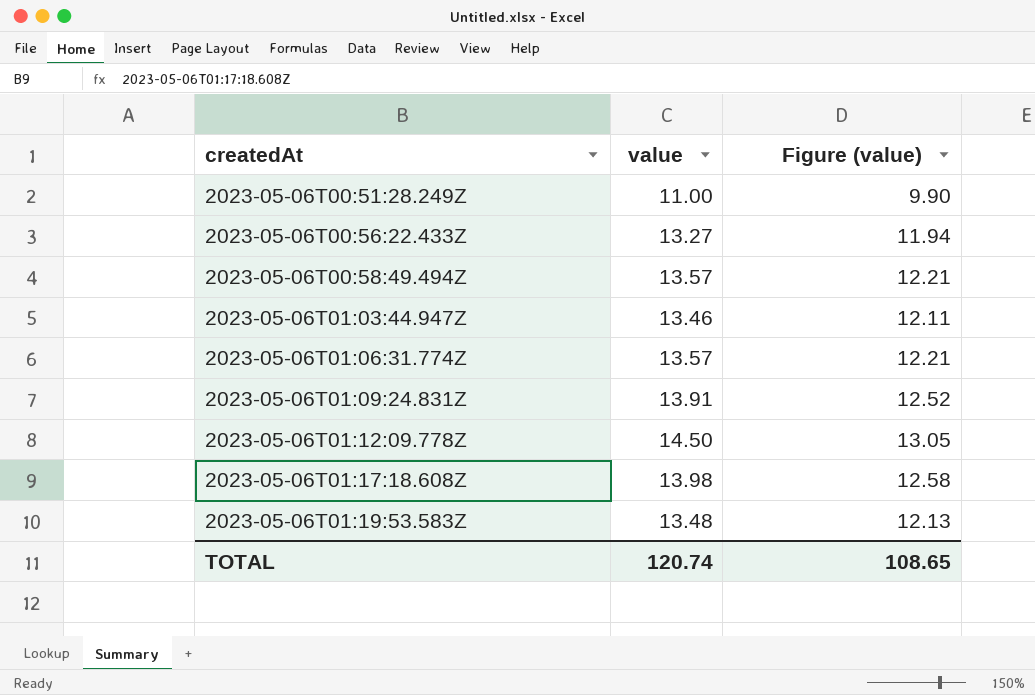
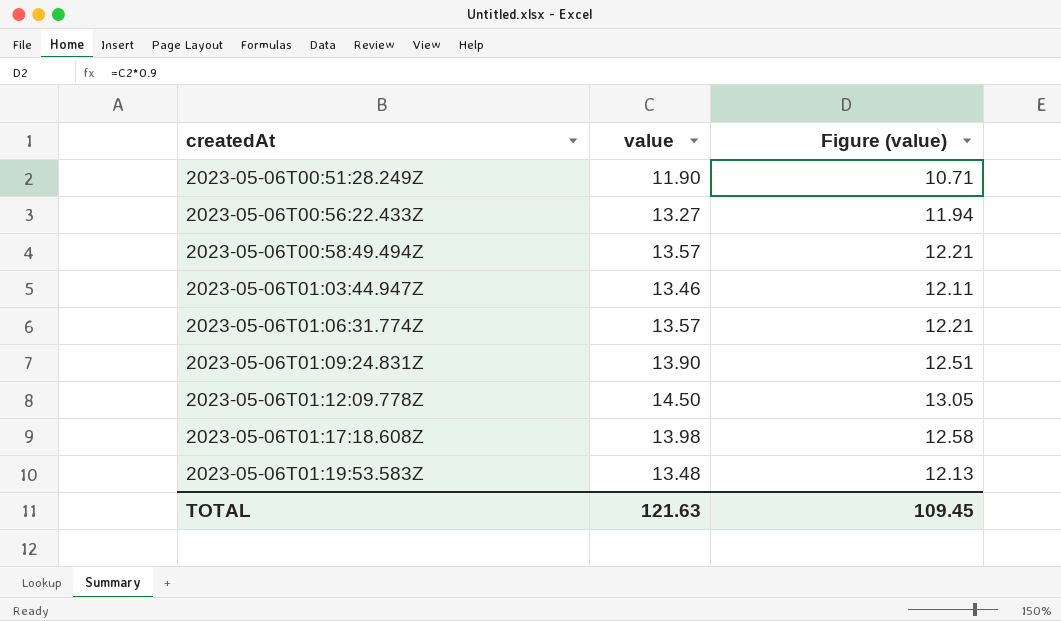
2023-05-06T00:51:28.249Z | value: 11.00 -> 11.90
2023-05-06T00:51:28.249Z | Figure (value): 9.90 -> 10.71
2023-05-06T01:09:24.831Z | value: 13.91 -> 13.90
2023-05-06T01:09:24.831Z | Figure (value): 12.52 -> 12.51
TOTAL | value: 120.74 -> 121.63
TOTAL | Figure (value): 108.65 -> 109.45

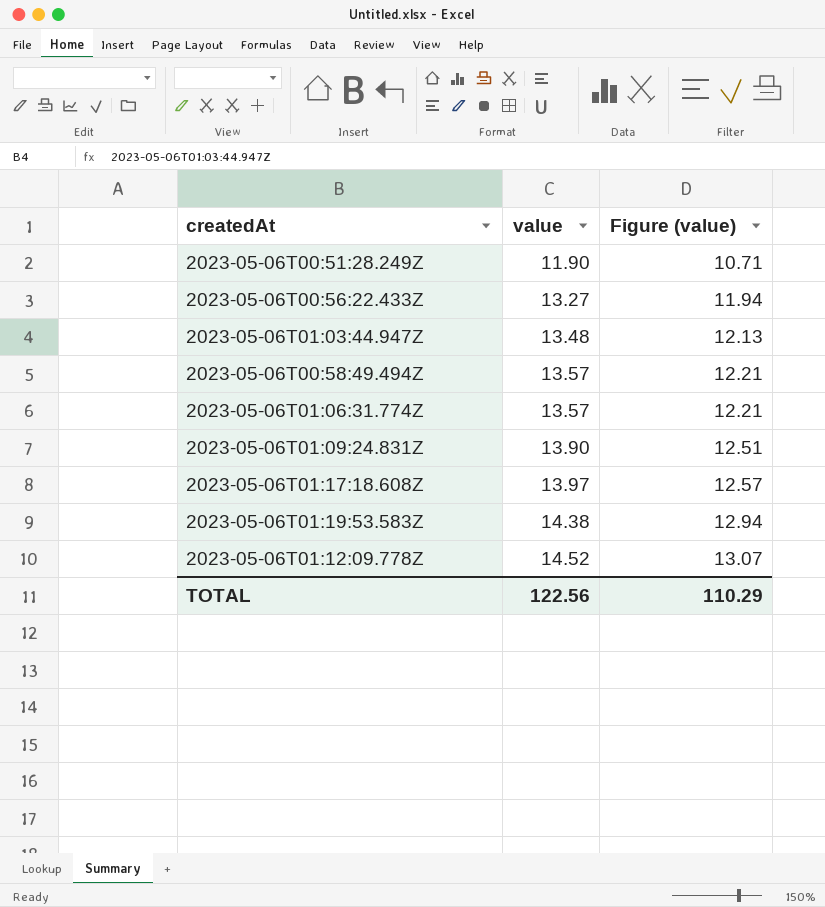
row order: createdAt ascending -> value ascending
2023-05-06T01:03:44.947Z | value: 13.46 -> 13.48
2023-05-06T01:03:44.947Z | Figure (value): 12.11 -> 12.13
2023-05-06T01:17:18.608Z | value: 13.98 -> 13.97
2023-05-06T01:17:18.608Z | Figure (value): 12.58 -> 12.57
2023-05-06T01:19:53.583Z | value: 13.48 -> 14.38
2023-05-06T01:19:53.583Z | Figure (value): 12.13 -> 12.94
2023-05-06T01:12:09.778Z | value: 14.50 -> 14.52
2023-05-06T01:12:09.778Z | Figure (value): 13.05 -> 13.07
TOTAL | value: 121.63 -> 122.56
TOTAL | Figure (value): 109.45 -> 110.29

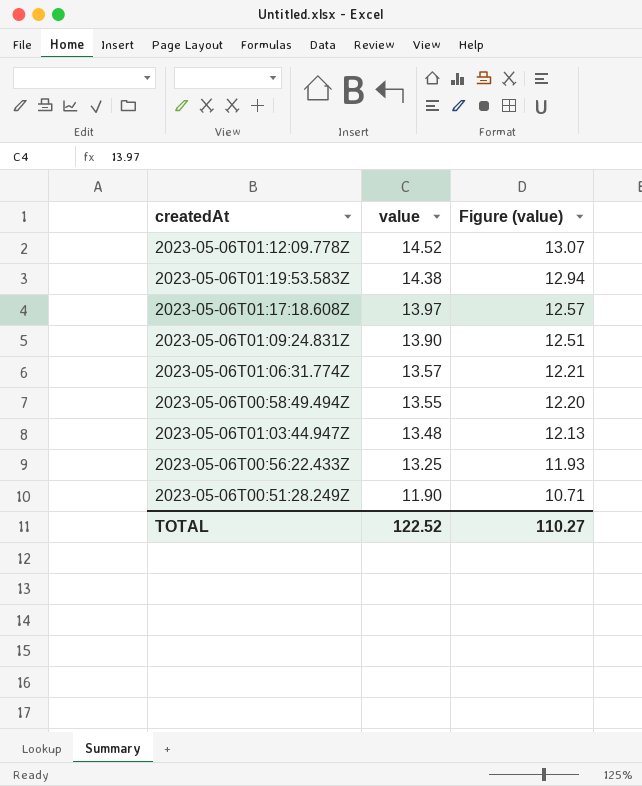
row order: value ascending -> value descending
2023-05-06T00:58:49.494Z | value: 13.57 -> 13.55
2023-05-06T00:58:49.494Z | Figure (value): 12.21 -> 12.20
2023-05-06T00:56:22.433Z | value: 13.27 -> 13.25
2023-05-06T00:56:22.433Z | Figure (value): 11.94 -> 11.93
TOTAL | value: 122.56 -> 122.52
TOTAL | Figure (value): 110.29 -> 110.27

